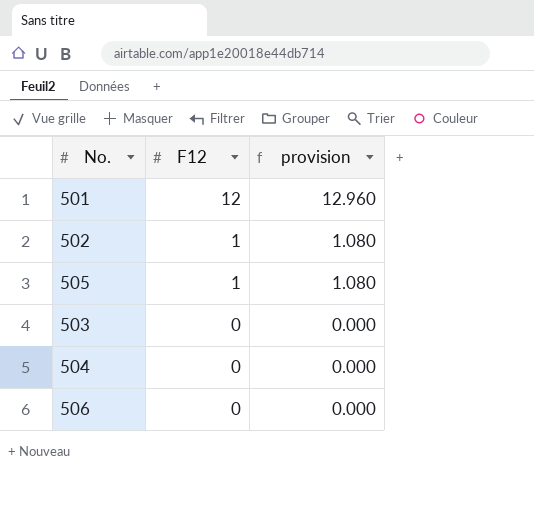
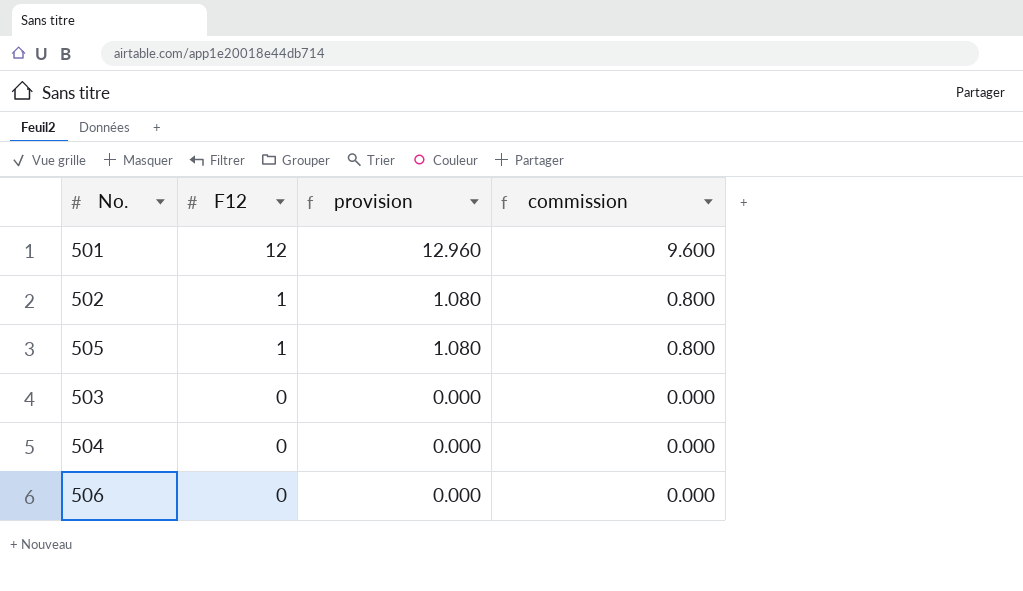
column commission | formula: none -> [F12] * 0.8

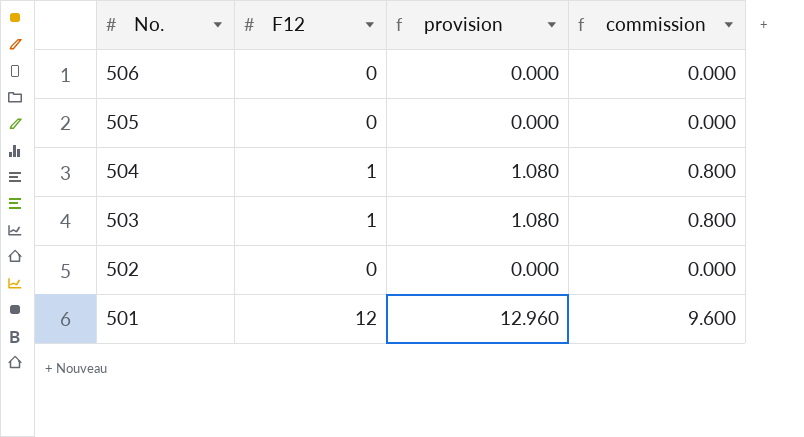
row order: F12 descending -> No. descending
505 | F12: 1 -> 0
505 | provision: 1.080 -> 0.000
505 | commission: 0.800 -> 0.000
504 | F12: 0 -> 1
504 | provision: 0.000 -> 1.080
504 | commission: 0.000 -> 0.800
503 | F12: 0 -> 1
503 | provision: 0.000 -> 1.080
503 | commission: 0.000 -> 0.800
502 | F12: 1 -> 0
502 | provision: 1.080 -> 0.000
502 | commission: 0.800 -> 0.000

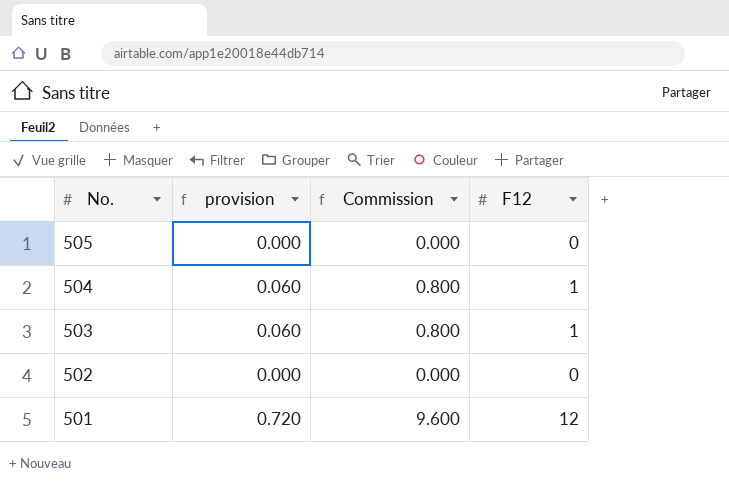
column provision | formula: [F12] * 1.08 -> [F12] * 0.06
column name: commission -> Commission
column F12 | position: 2 -> 4
row 506: 0 | 0.000 | 0.000 -> none

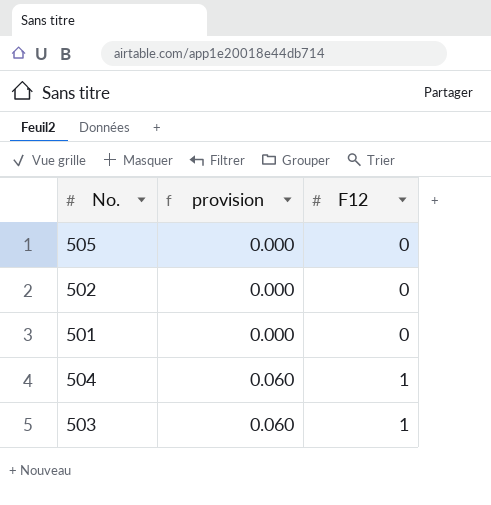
row order: No. descending -> provision ascending
column Commission | formula: [F12] * 0.8 -> none
501 | provision: 0.720 -> 0.000
501 | F12: 12 -> 0

